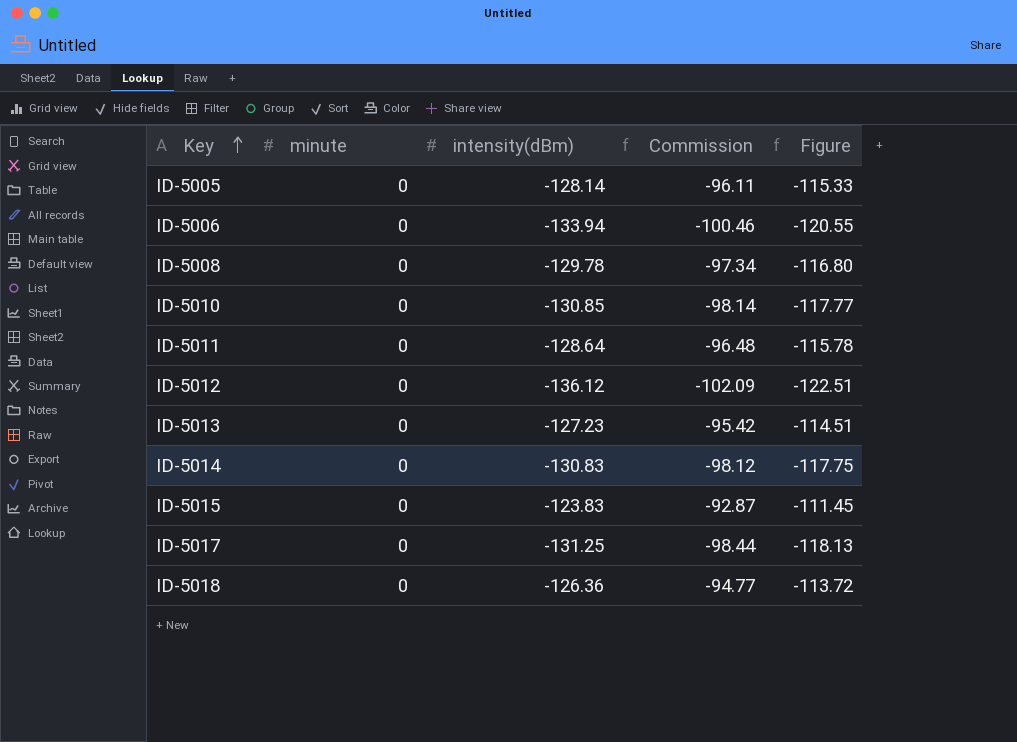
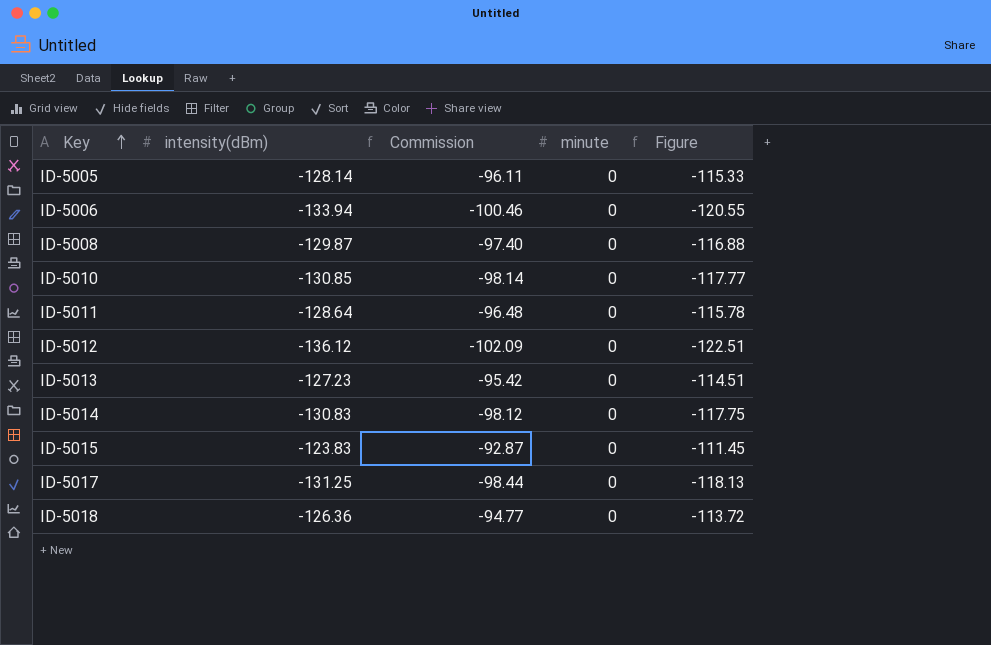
column minute | position: 2 -> 4
ID-5008 | intensity(dBm): -129.78 -> -129.87
ID-5008 | Commission: -97.34 -> -97.40
ID-5008 | Figure: -116.80 -> -116.88

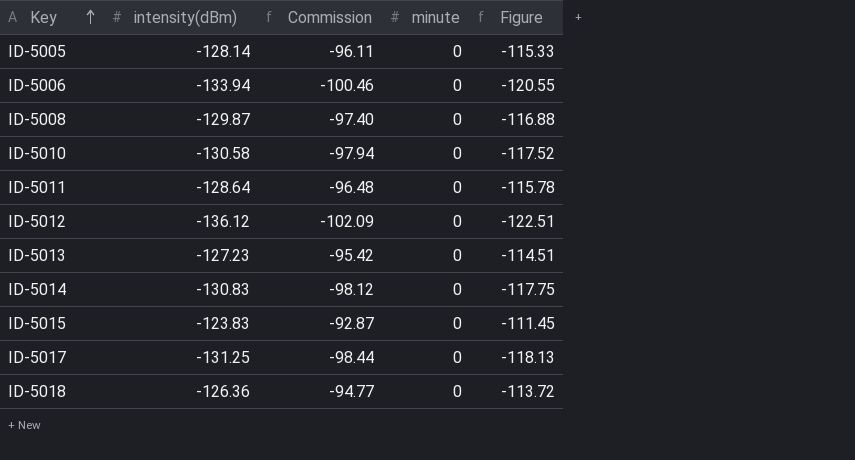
ID-5010 | intensity(dBm): -130.85 -> -130.58
ID-5010 | Commission: -98.14 -> -97.94
ID-5010 | Figure: -117.77 -> -117.52

